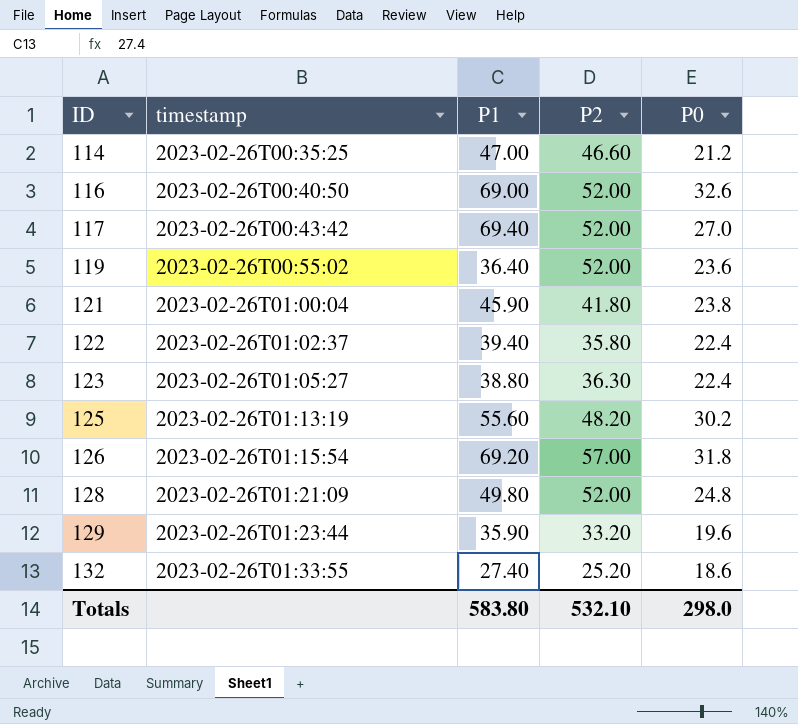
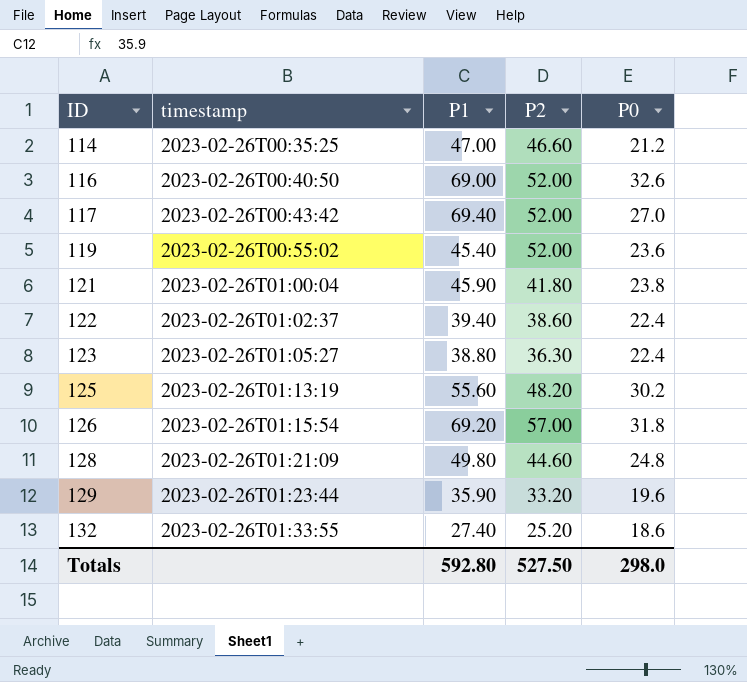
119 | P1: 36.40 -> 45.40
122 | P2: 35.80 -> 38.60
128 | P2: 52.00 -> 44.60
Totals | P1: 583.80 -> 592.80
Totals | P2: 532.10 -> 527.50

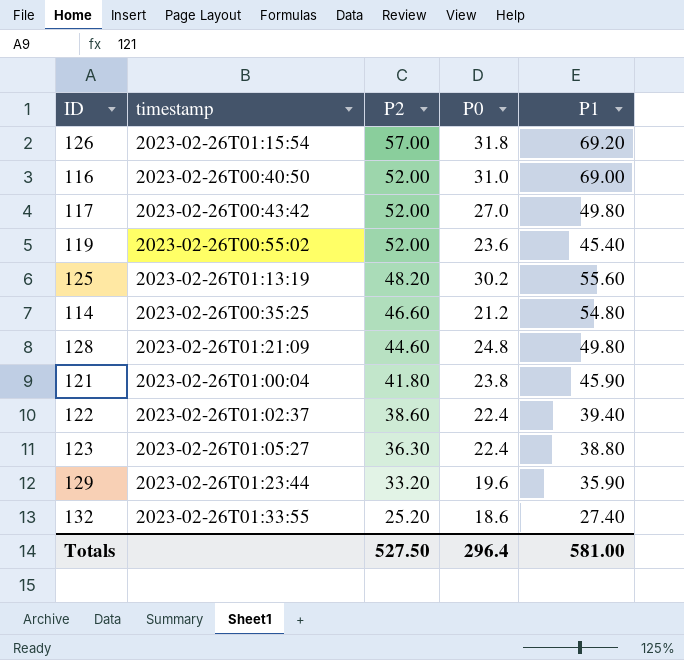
row order: ID ascending -> P2 descending
column P1 | position: 3 -> 5
116 | P0: 32.6 -> 31.0
117 | P1: 69.40 -> 49.80
114 | P1: 47.00 -> 54.80
Totals | P0: 298.0 -> 296.4
Totals | P1: 592.80 -> 581.00

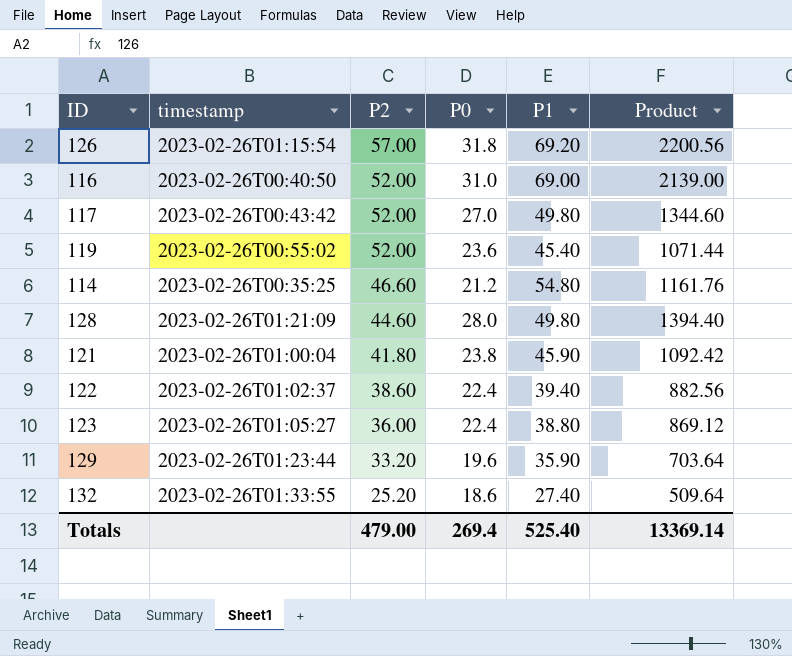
column Product | formula: none -> [P0] * [P1]
row 125: 2023-02-26T01:13:19 | 48.20 | 30.2 | 55.60 -> none
128 | P0: 24.8 -> 28.0
123 | P2: 36.30 -> 36.00
Totals | P2: 527.50 -> 479.00
Totals | P0: 296.4 -> 269.4
Totals | P1: 581.00 -> 525.40

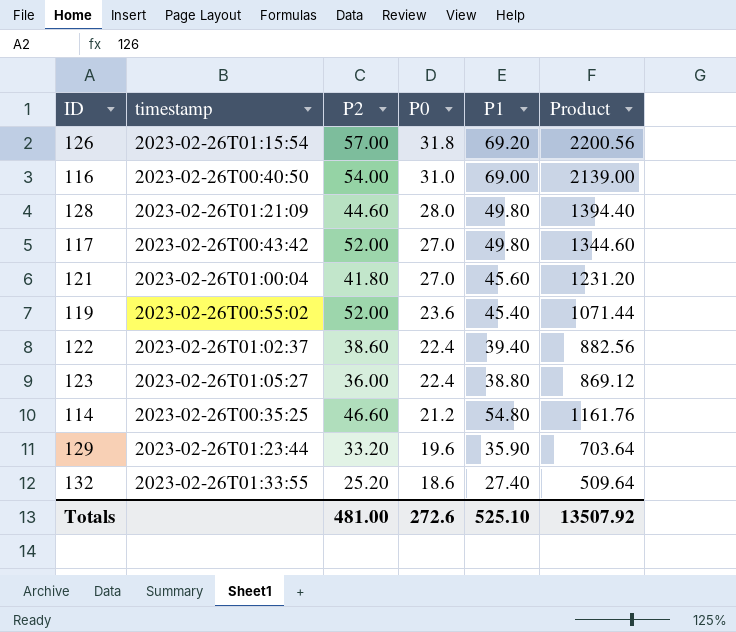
row order: P2 descending -> P0 descending
116 | P2: 52.00 -> 54.00
121 | P0: 23.8 -> 27.0
121 | P1: 45.90 -> 45.60
121 | Product: 1092.42 -> 1231.20
Totals | P2: 479.00 -> 481.00
Totals | P0: 269.4 -> 272.6
Totals | P1: 525.40 -> 525.10
Totals | Product: 13369.14 -> 13507.92

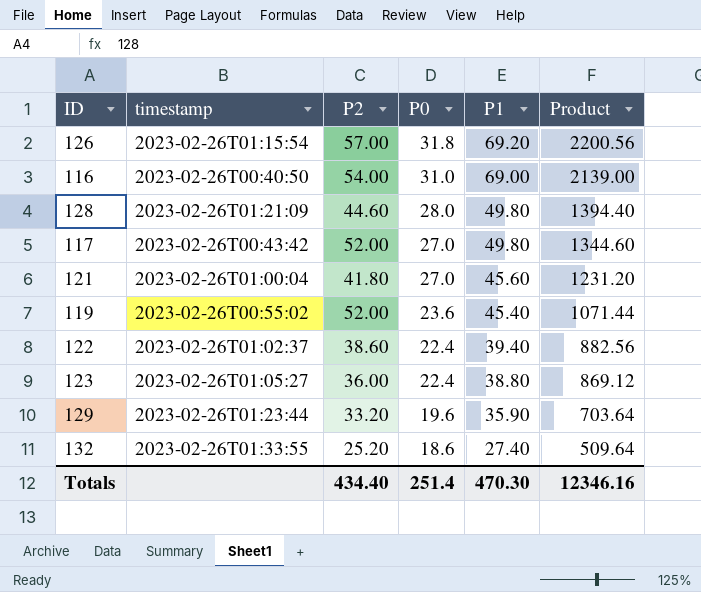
row 114: 2023-02-26T00:35:25 | 46.60 | 21.2 | 54.80 | 1161.76 -> none
Totals | P2: 481.00 -> 434.40
Totals | P0: 272.6 -> 251.4
Totals | P1: 525.10 -> 470.30
Totals | Product: 13507.92 -> 12346.16

